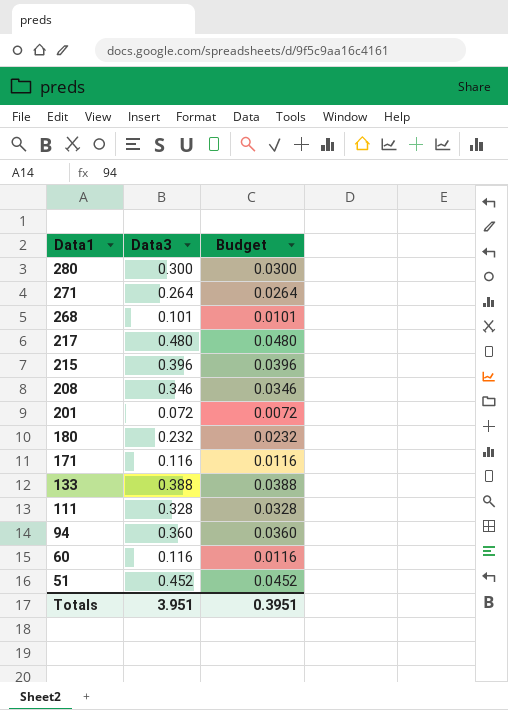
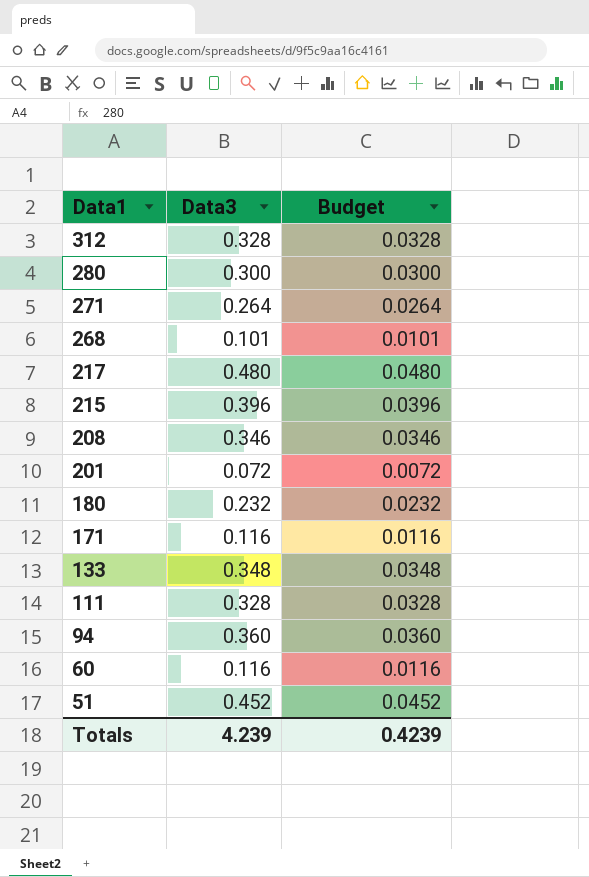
row 312: none -> 0.328 | 0.0328
133 | Data3: 0.388 -> 0.348
133 | Budget: 0.0388 -> 0.0348
Totals | Data3: 3.951 -> 4.239
Totals | Budget: 0.3951 -> 0.4239

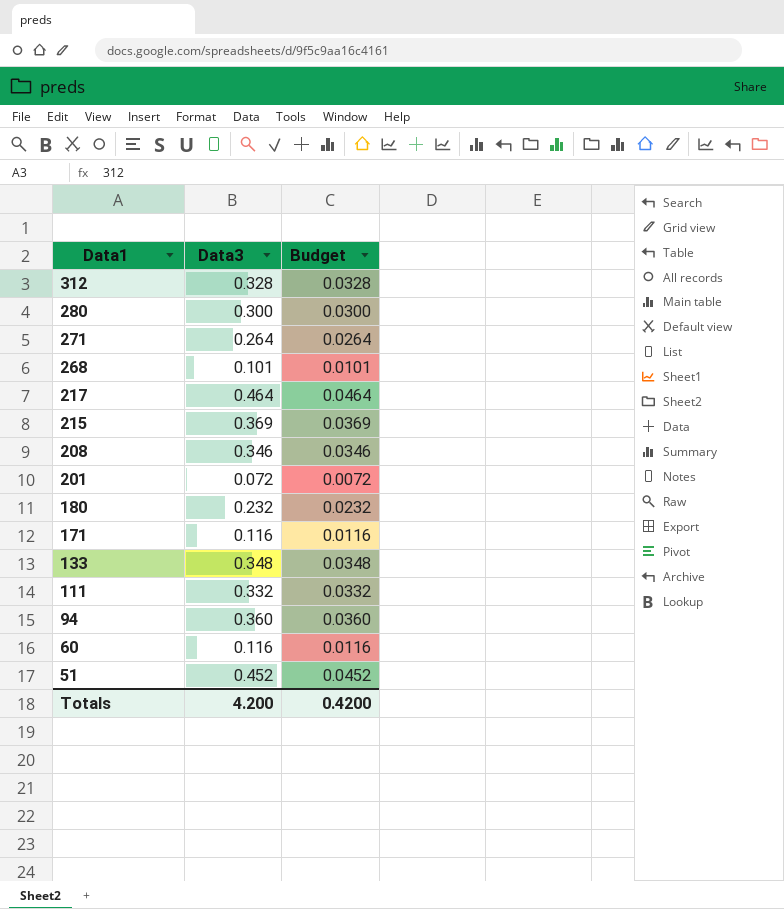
217 | Data3: 0.480 -> 0.464
217 | Budget: 0.0480 -> 0.0464
215 | Data3: 0.396 -> 0.369
215 | Budget: 0.0396 -> 0.0369
111 | Data3: 0.328 -> 0.332
111 | Budget: 0.0328 -> 0.0332
Totals | Data3: 4.239 -> 4.200
Totals | Budget: 0.4239 -> 0.4200

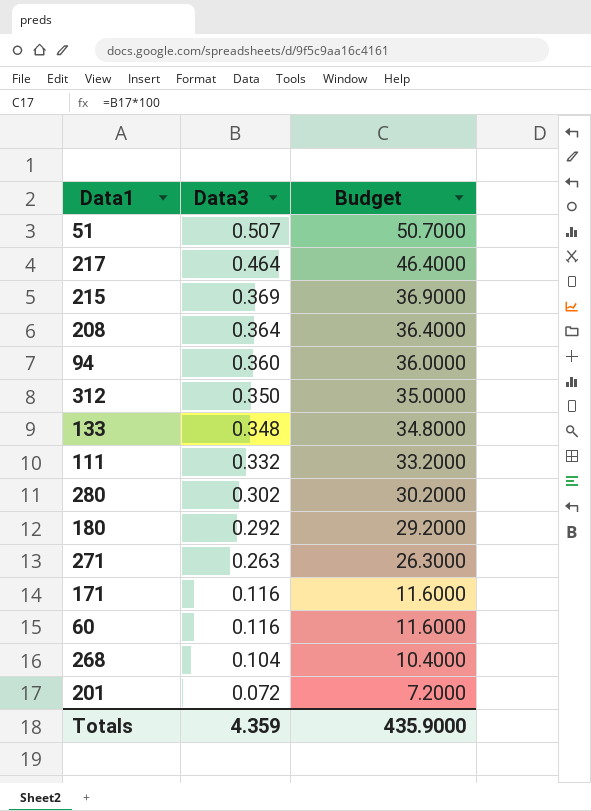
row order: Data1 descending -> Data3 descending
column Budget | formula: [Data3] * 0.1 -> [Data3] * 100
51 | Data3: 0.452 -> 0.507
208 | Data3: 0.346 -> 0.364
312 | Data3: 0.328 -> 0.350
280 | Data3: 0.300 -> 0.302
180 | Data3: 0.232 -> 0.292
271 | Data3: 0.264 -> 0.263
268 | Data3: 0.101 -> 0.104
Totals | Data3: 4.200 -> 4.359
Totals | Budget: 0.4200 -> 435.9000

